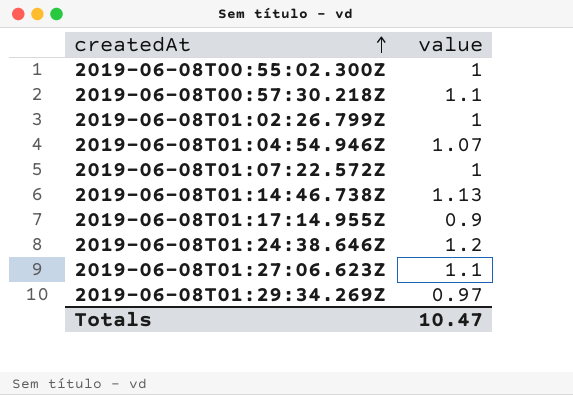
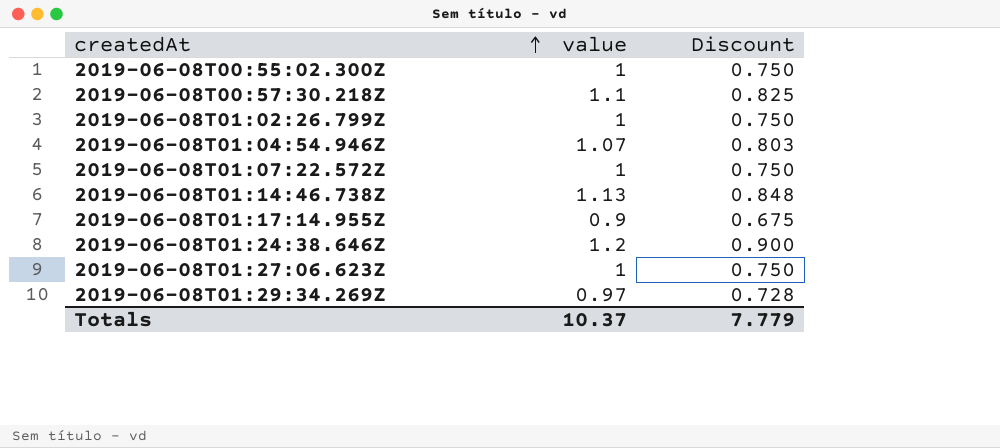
column Discount | formula: none -> [value] * 0.75
2019-06-08T01:27:06.623Z | value: 1.1 -> 1
Totals | value: 10.47 -> 10.37

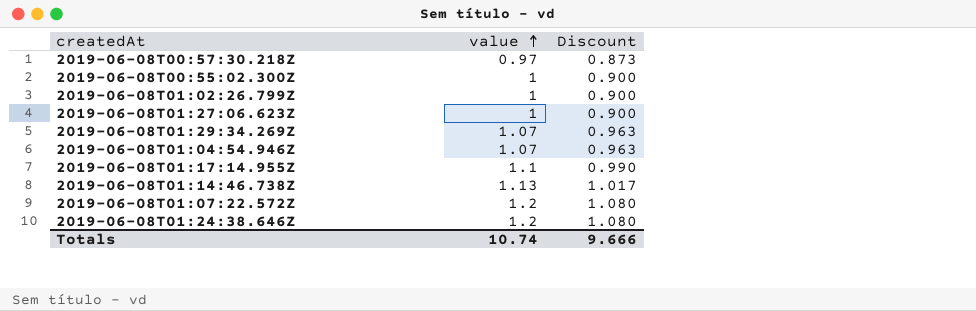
row order: createdAt ascending -> value ascending
column Discount | formula: [value] * 0.75 -> [value] * 0.9
2019-06-08T00:57:30.218Z | value: 1.1 -> 0.97
2019-06-08T01:29:34.269Z | value: 0.97 -> 1.07
2019-06-08T01:17:14.955Z | value: 0.9 -> 1.1
2019-06-08T01:07:22.572Z | value: 1 -> 1.2
Totals | value: 10.37 -> 10.74
Totals | Discount: 7.779 -> 9.666

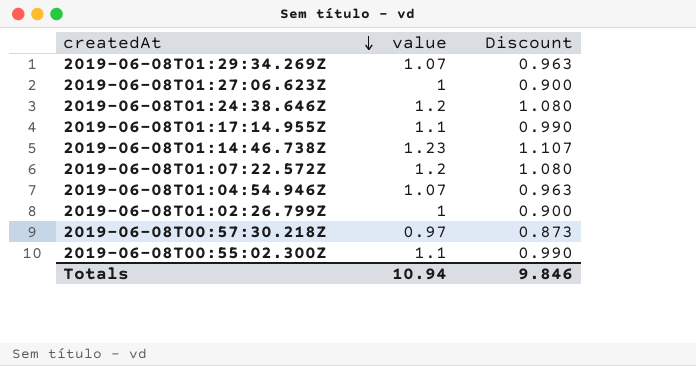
row order: value ascending -> createdAt descending
2019-06-08T01:14:46.738Z | value: 1.13 -> 1.23
2019-06-08T01:14:46.738Z | Discount: 1.017 -> 1.107
2019-06-08T00:55:02.300Z | value: 1 -> 1.1
2019-06-08T00:55:02.300Z | Discount: 0.900 -> 0.990
Totals | value: 10.74 -> 10.94
Totals | Discount: 9.666 -> 9.846

